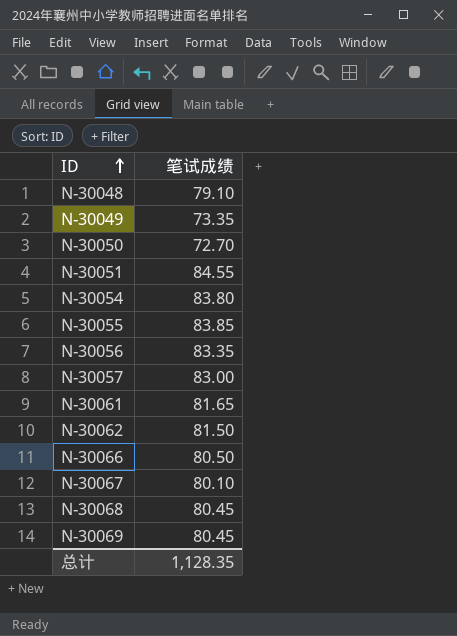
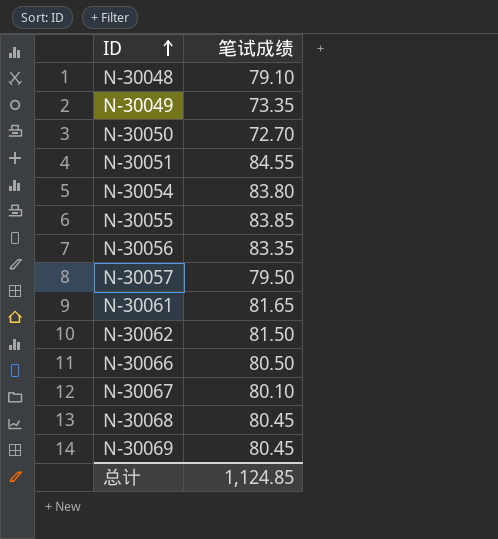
N-30057 | 笔试成绩: 83.00 -> 79.50
总计 | 笔试成绩: 1,128.35 -> 1,124.85

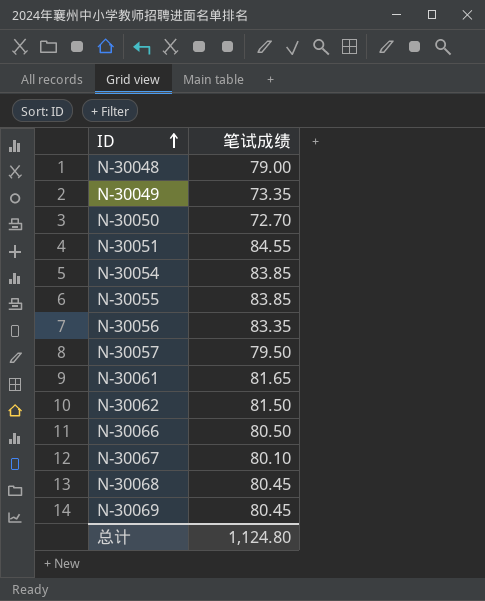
N-30048 | 笔试成绩: 79.10 -> 79.00
N-30054 | 笔试成绩: 83.80 -> 83.85
总计 | 笔试成绩: 1,124.85 -> 1,124.80

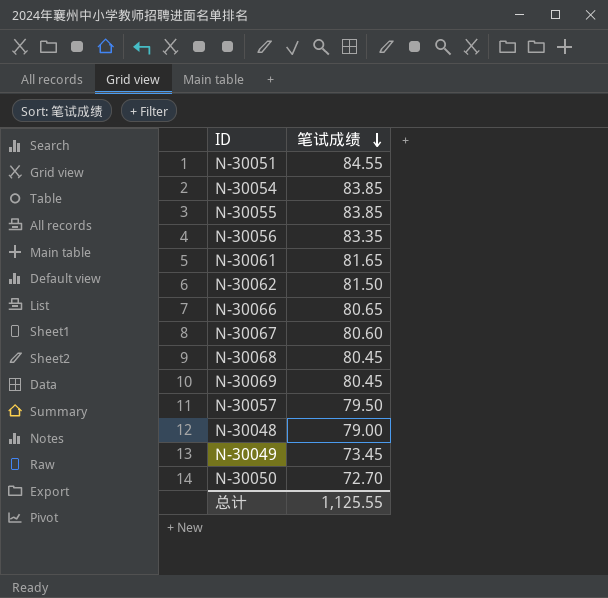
row order: ID ascending -> 笔试成绩 descending
N-30066 | 笔试成绩: 80.50 -> 80.65
N-30067 | 笔试成绩: 80.10 -> 80.60
N-30049 | 笔试成绩: 73.35 -> 73.45
总计 | 笔试成绩: 1,124.80 -> 1,125.55

